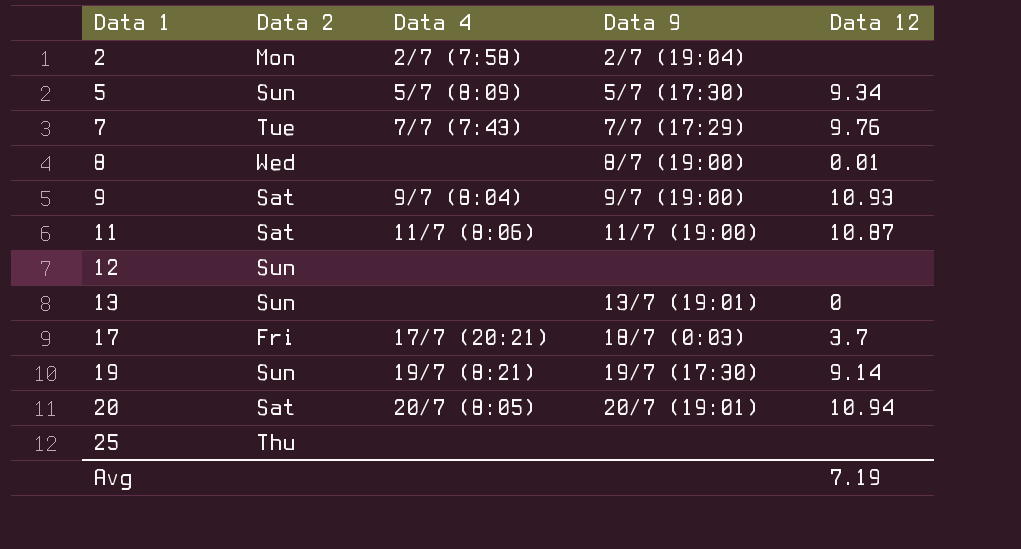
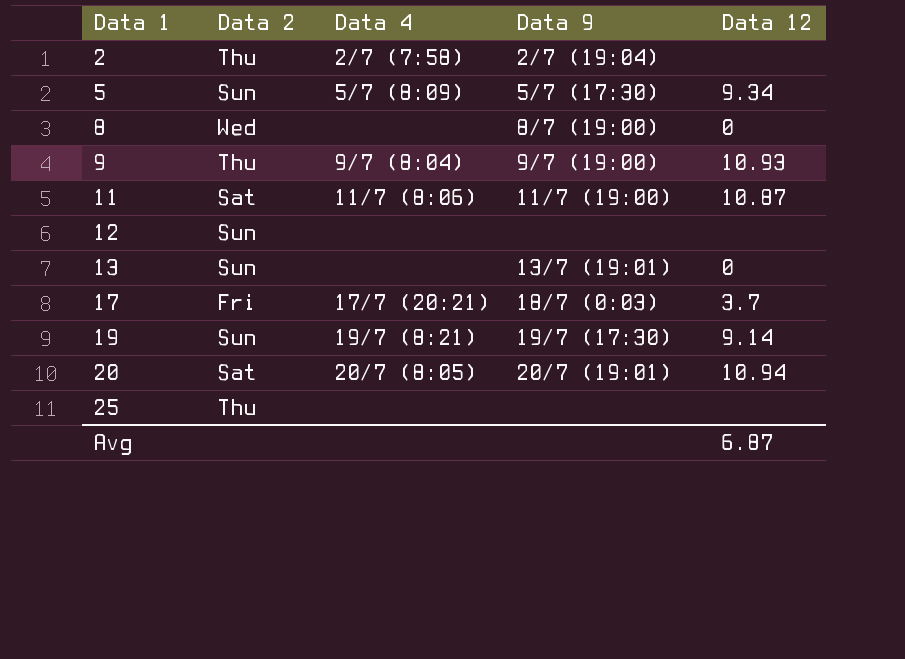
row 7: Tue | 7/7 (7:43) | 7/7 (17:29) | 9.76 -> none
2 | Data 2: Mon -> Thu
8 | Data 12: 0.01 -> 0
9 | Data 2: Sat -> Thu
Avg | Data 12: 7.19 -> 6.87

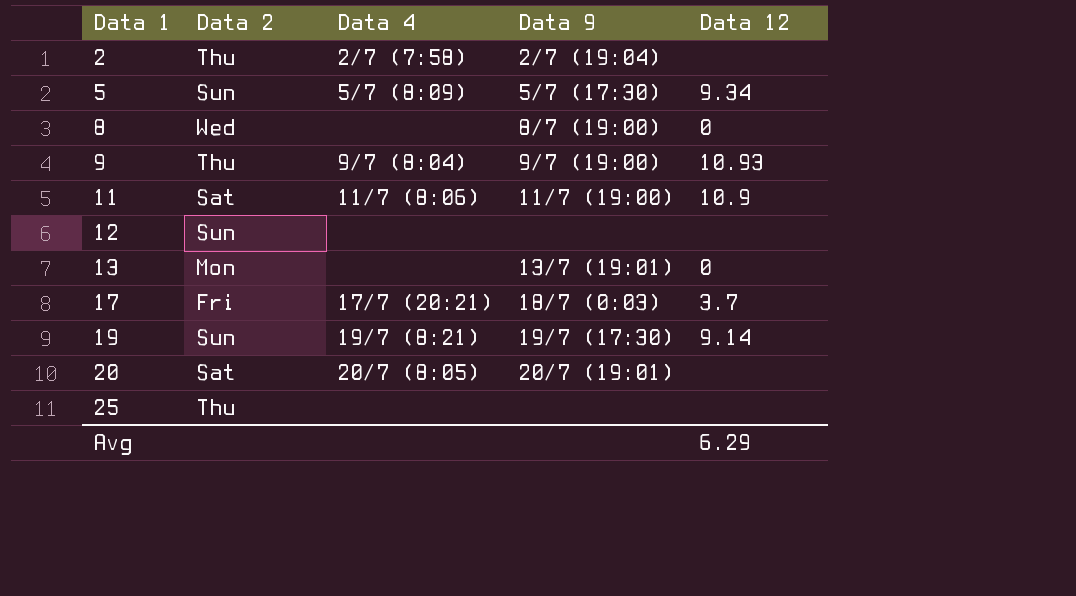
11 | Data 12: 10.87 -> 10.9
13 | Data 2: Sun -> Mon
20 | Data 12: 10.94 -> none
Avg | Data 12: 6.87 -> 6.29

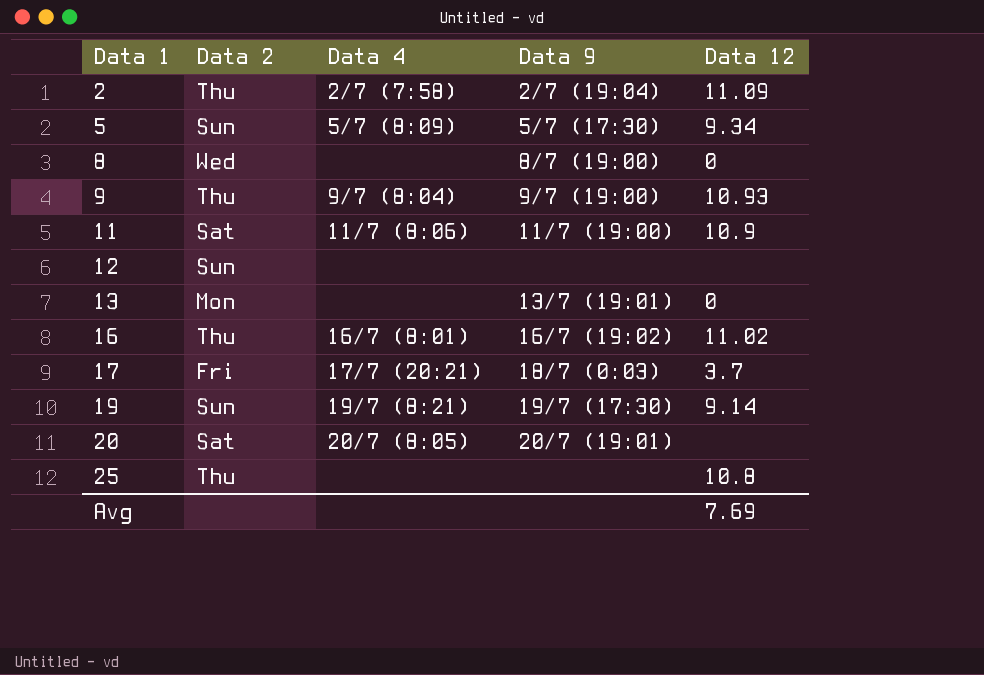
2 | Data 12: none -> 11.09
row 16: none -> Thu | 16/7 (8:01) | 16/7 (19:02) | 11.02
25 | Data 12: none -> 10.8
Avg | Data 12: 6.29 -> 7.69

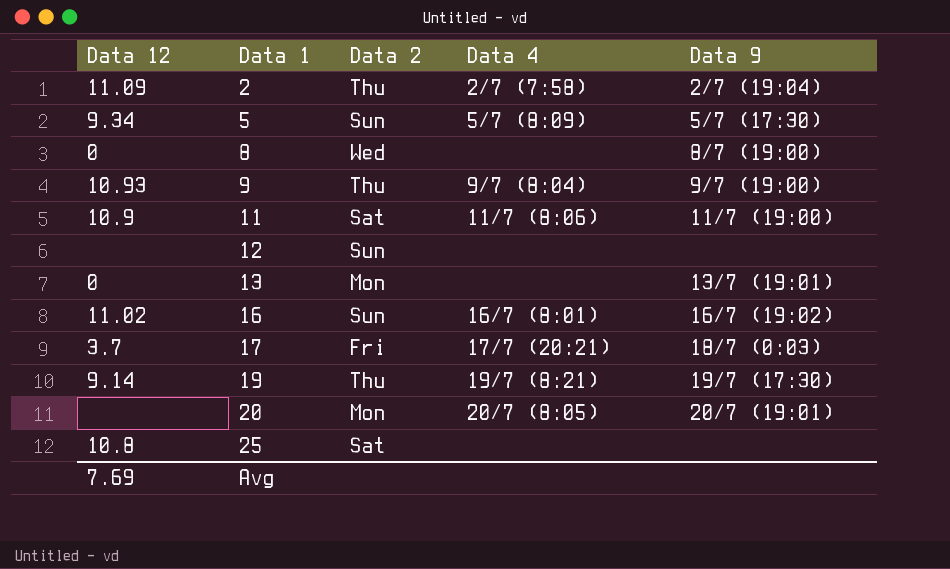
column Data 12 | position: 5 -> 1
16 | Data 2: Thu -> Sun
19 | Data 2: Sun -> Thu
20 | Data 2: Sat -> Mon
25 | Data 2: Thu -> Sat

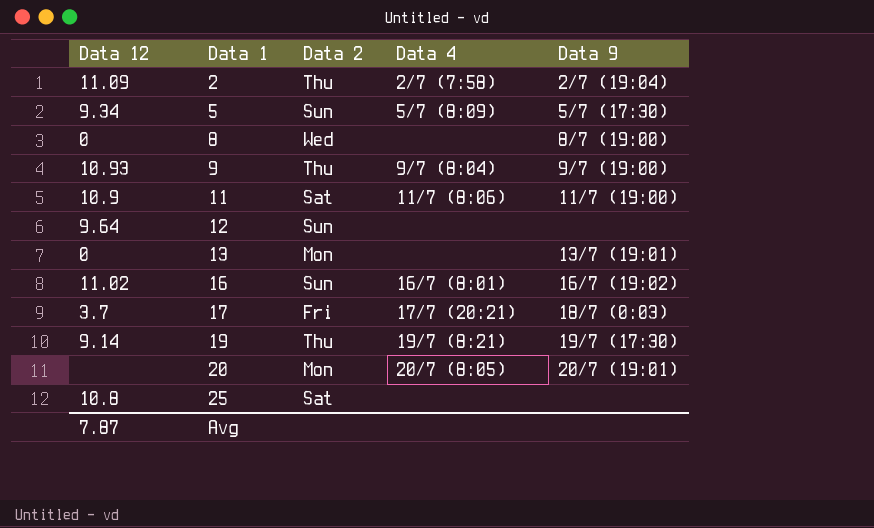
12 | Data 12: none -> 9.64
Avg | Data 12: 7.69 -> 7.87

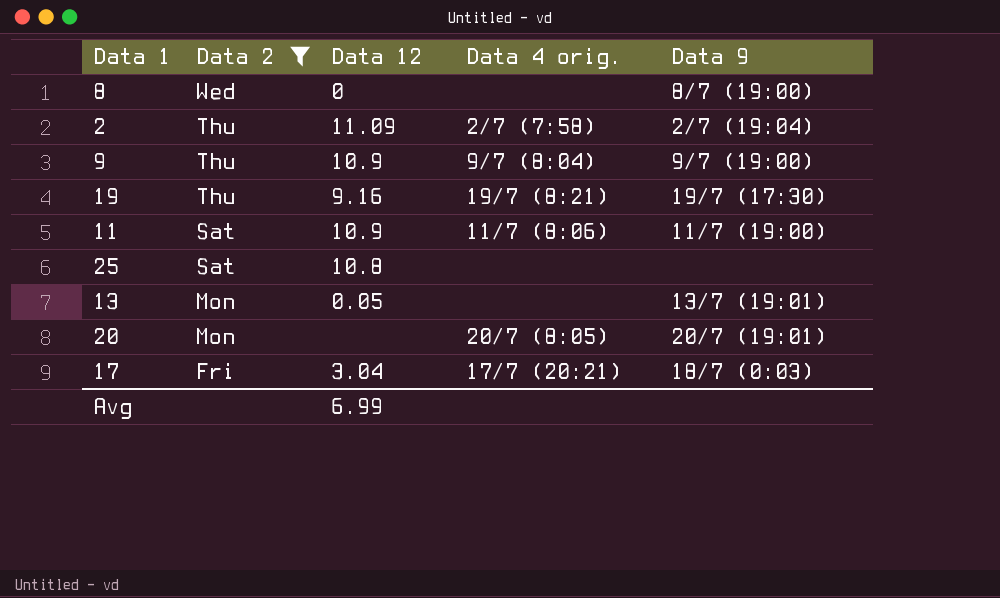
filter: none -> Data 2 != Sun
row order: Data 1 ascending -> Data 2 descending
column Data 12 | position: 1 -> 3
column name: Data 4 -> Data 4 orig.
9 | Data 12: 10.93 -> 10.9
19 | Data 12: 9.14 -> 9.16
13 | Data 12: 0 -> 0.05
17 | Data 12: 3.7 -> 3.04
Avg | Data 12: 7.87 -> 6.99

